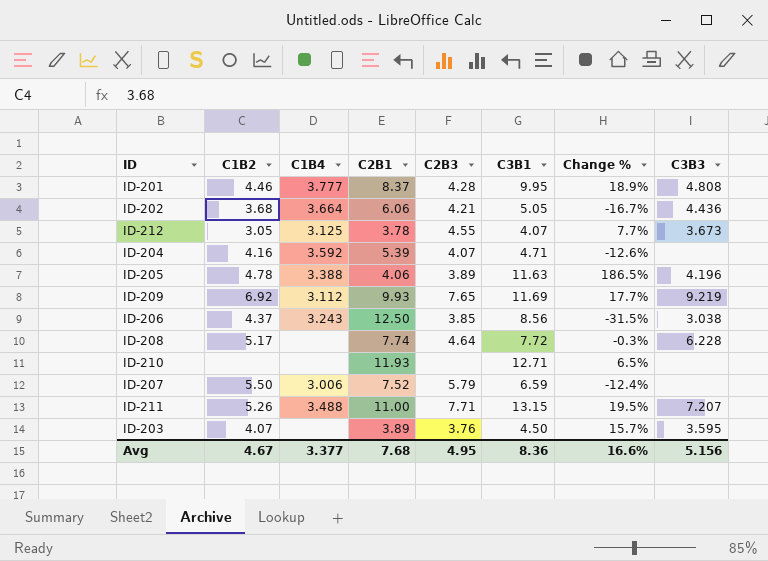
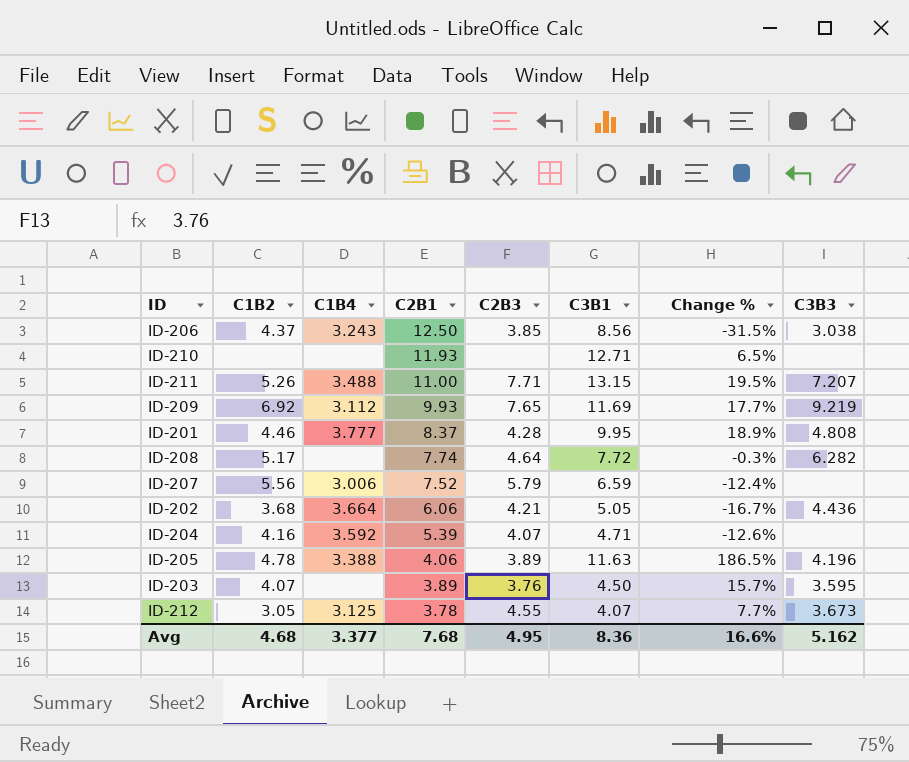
row order: none -> C2B1 descending
ID-208 | C3B3: 6.228 -> 6.282
ID-207 | C1B2: 5.50 -> 5.56
Avg | C1B2: 4.67 -> 4.68
Avg | C3B3: 5.156 -> 5.162

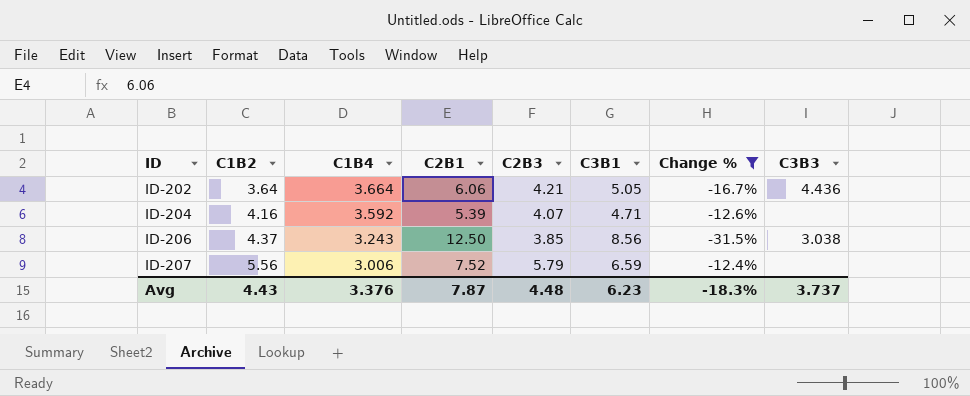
filter: none -> Change % <= -12.4%
row order: C2B1 descending -> ID ascending
ID-202 | C1B2: 3.68 -> 3.64
Avg | C1B2: 4.68 -> 4.43
Avg | C1B4: 3.377 -> 3.376
Avg | C2B1: 7.68 -> 7.87
Avg | C2B3: 4.95 -> 4.48
Avg | C3B1: 8.36 -> 6.23
Avg | Change %: 16.6% -> -18.3%
Avg | C3B3: 5.162 -> 3.737

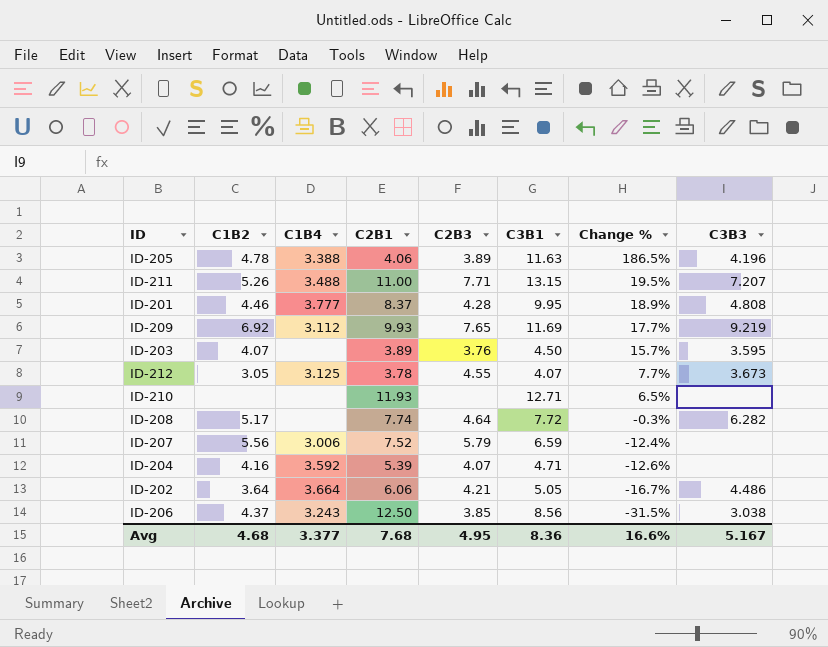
filter: Change % <= -12.4% -> none
row order: ID ascending -> Change % descending
ID-202 | C3B3: 4.436 -> 4.486
Avg | C1B2: 4.43 -> 4.68
Avg | C1B4: 3.376 -> 3.377
Avg | C2B1: 7.87 -> 7.68
Avg | C2B3: 4.48 -> 4.95
Avg | C3B1: 6.23 -> 8.36
Avg | Change %: -18.3% -> 16.6%
Avg | C3B3: 3.737 -> 5.167

